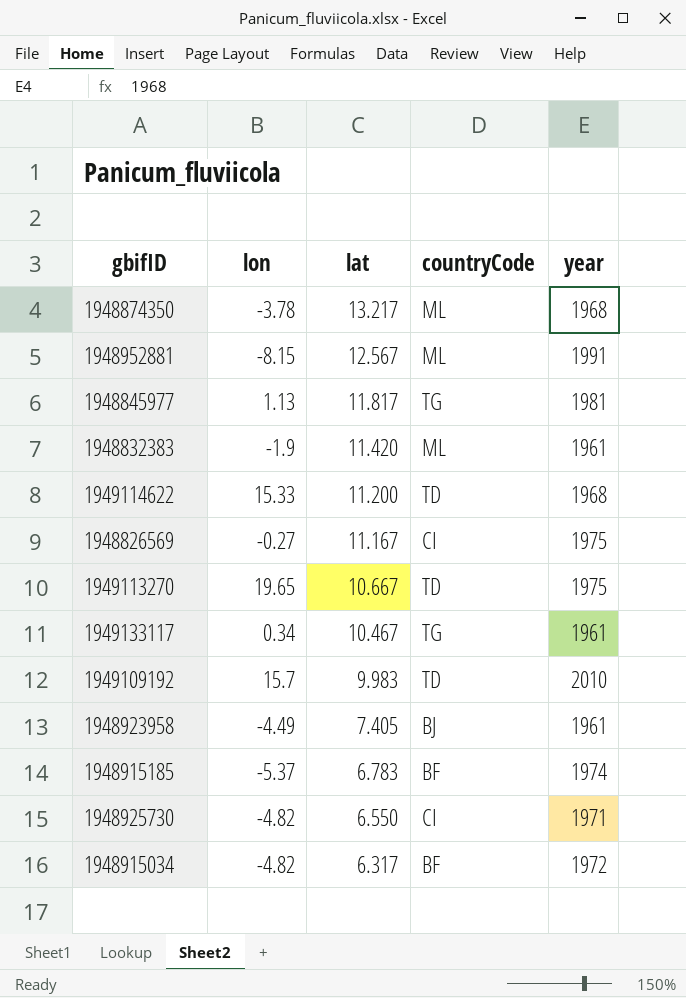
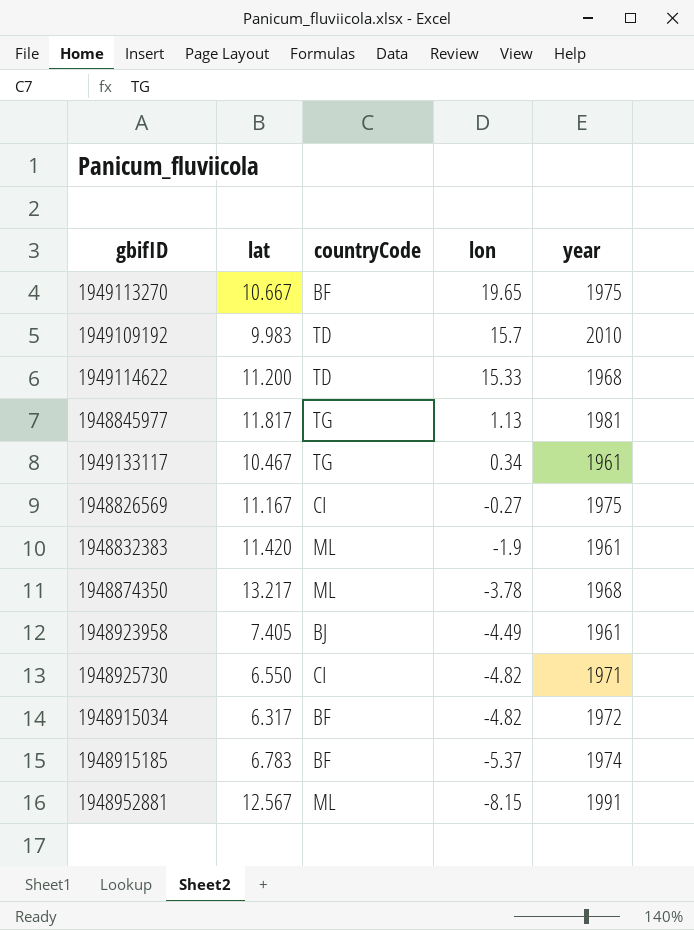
row order: lat descending -> lon descending
column lon | position: 2 -> 4
1949113270 | countryCode: TD -> BF

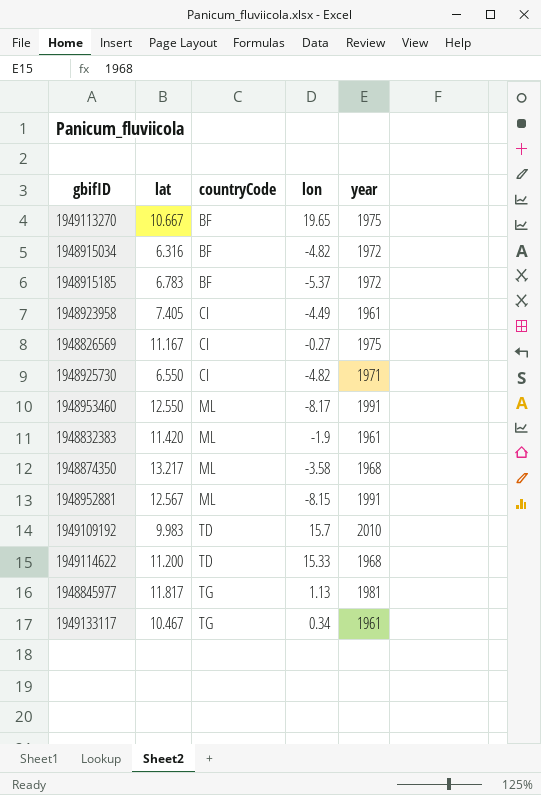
row order: lon descending -> countryCode ascending
1948915034 | lat: 6.317 -> 6.316
1948915185 | year: 1974 -> 1972
1948923958 | countryCode: BJ -> CI
row 1948953460: none -> 12.550 | ML | -8.17 | 1991
1948874350 | lon: -3.78 -> -3.58

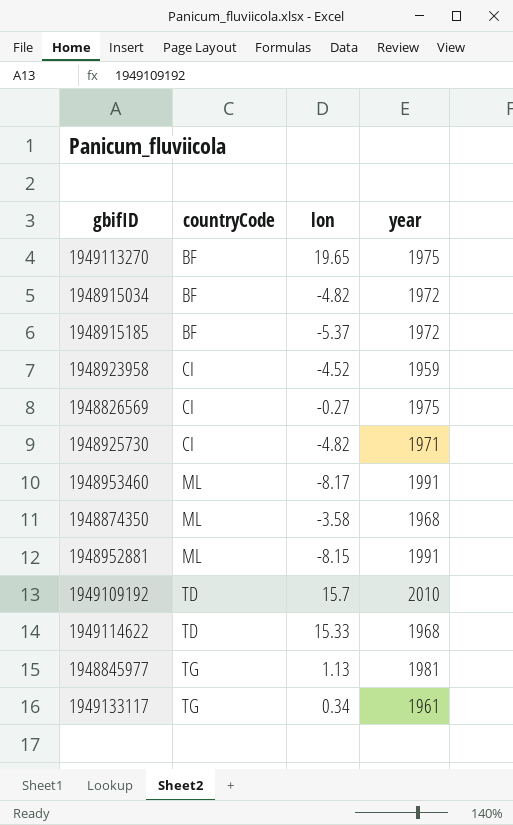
column lat | position: 2 -> none
row 1948832383: 11.420 | ML | -1.9 | 1961 -> none
1948923958 | lon: -4.49 -> -4.52
1948923958 | year: 1961 -> 1959

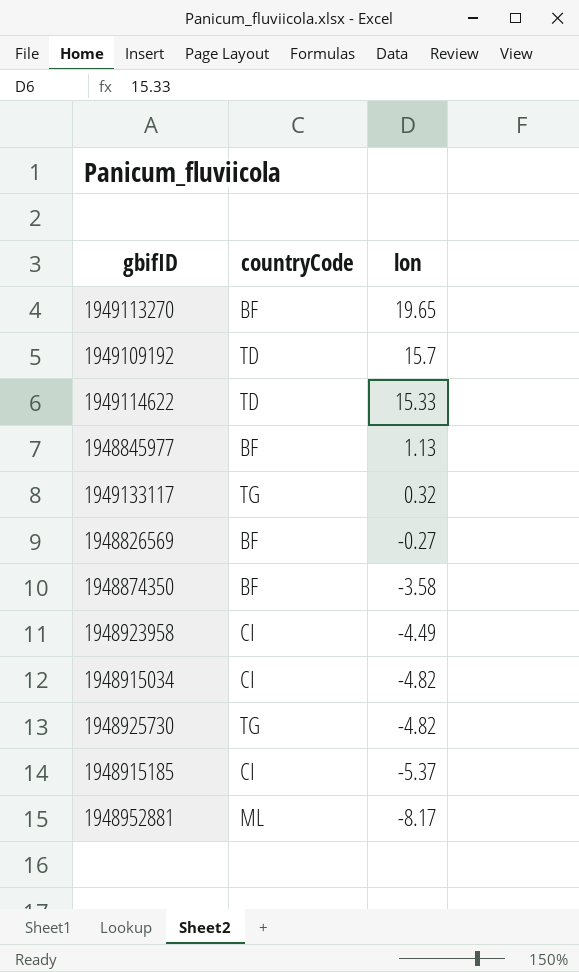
row order: countryCode ascending -> lon descending
column year | position: 4 -> none
row 1948953460: ML | -8.17 | 1991 -> none
1948845977 | countryCode: TG -> BF
1949133117 | lon: 0.34 -> 0.32
1948826569 | countryCode: CI -> BF
1948874350 | countryCode: ML -> BF
1948923958 | lon: -4.52 -> -4.49
1948915034 | countryCode: BF -> CI
1948925730 | countryCode: CI -> TG
1948915185 | countryCode: BF -> CI
1948952881 | lon: -8.15 -> -8.17

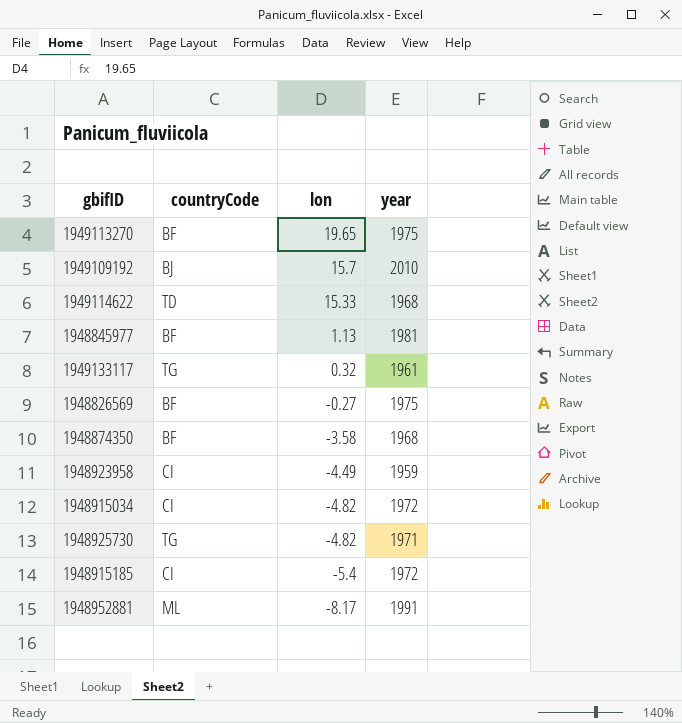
column year | position: none -> 4
1949109192 | countryCode: TD -> BJ
1948915185 | lon: -5.37 -> -5.4

